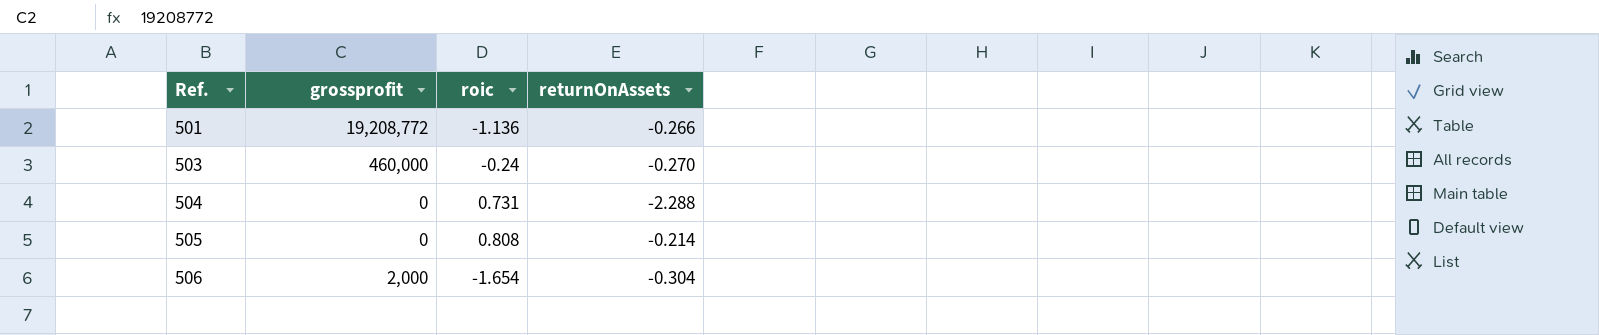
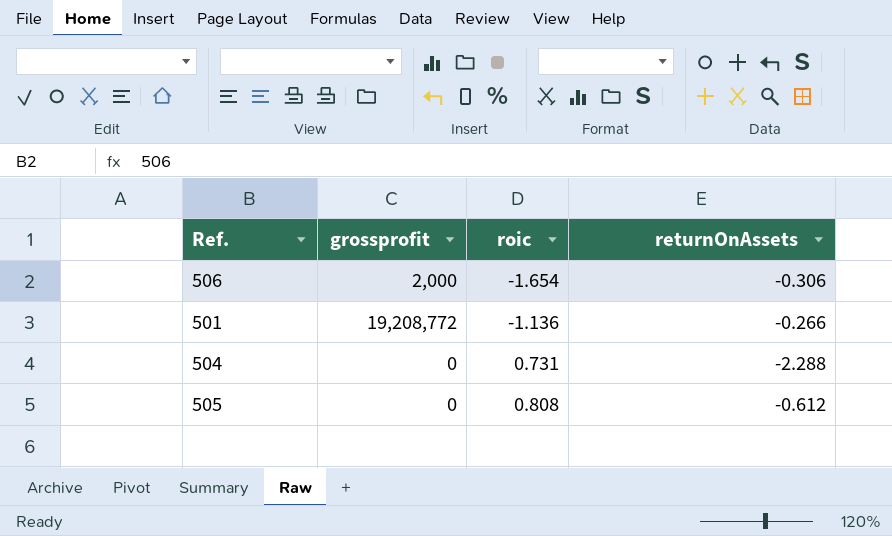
row order: Ref. ascending -> roic ascending
row 503: 460,000 | -0.24 | -0.270 -> none
506 | returnOnAssets: -0.304 -> -0.306
505 | returnOnAssets: -0.214 -> -0.612

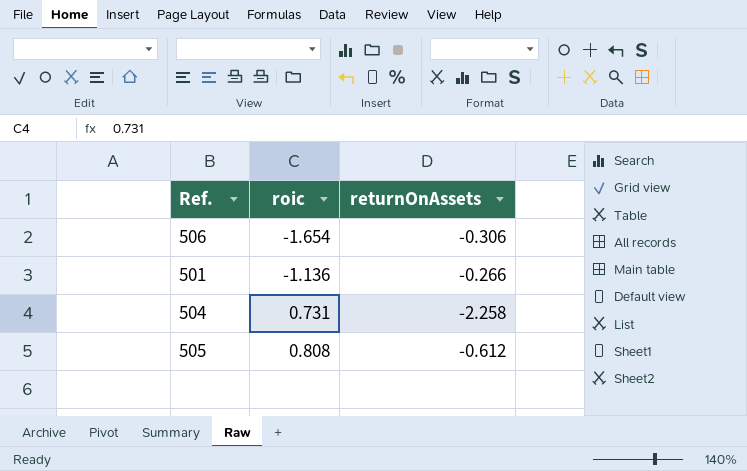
column grossprofit | position: 2 -> none
504 | returnOnAssets: -2.288 -> -2.258

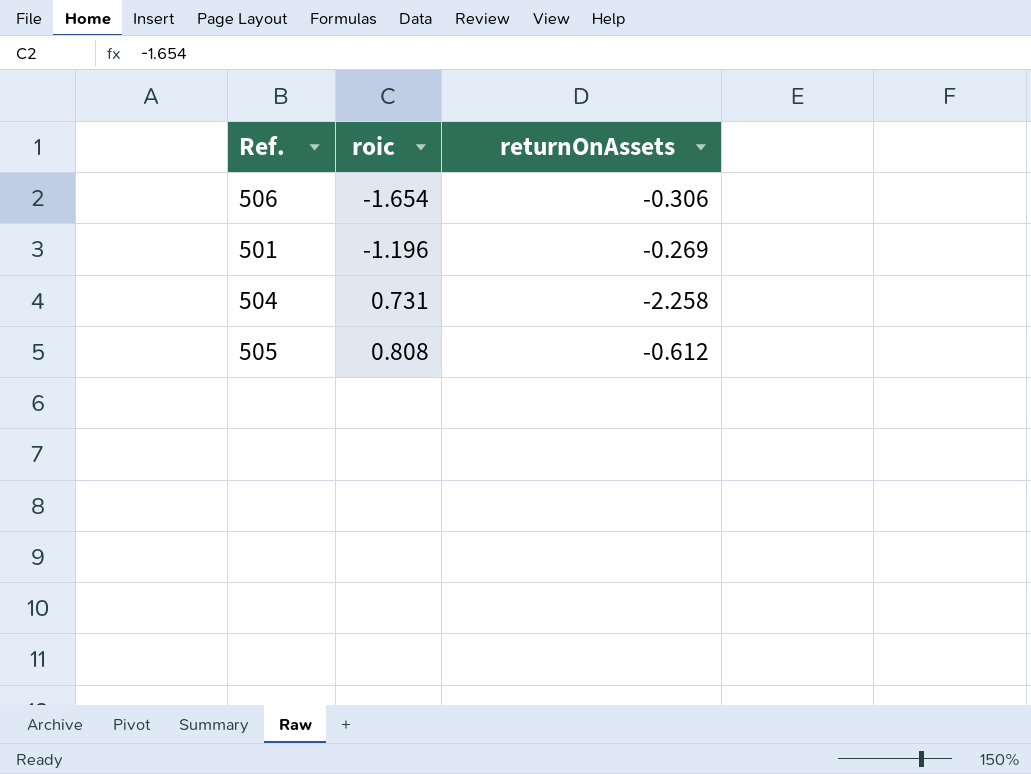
501 | roic: -1.136 -> -1.196
501 | returnOnAssets: -0.266 -> -0.269

